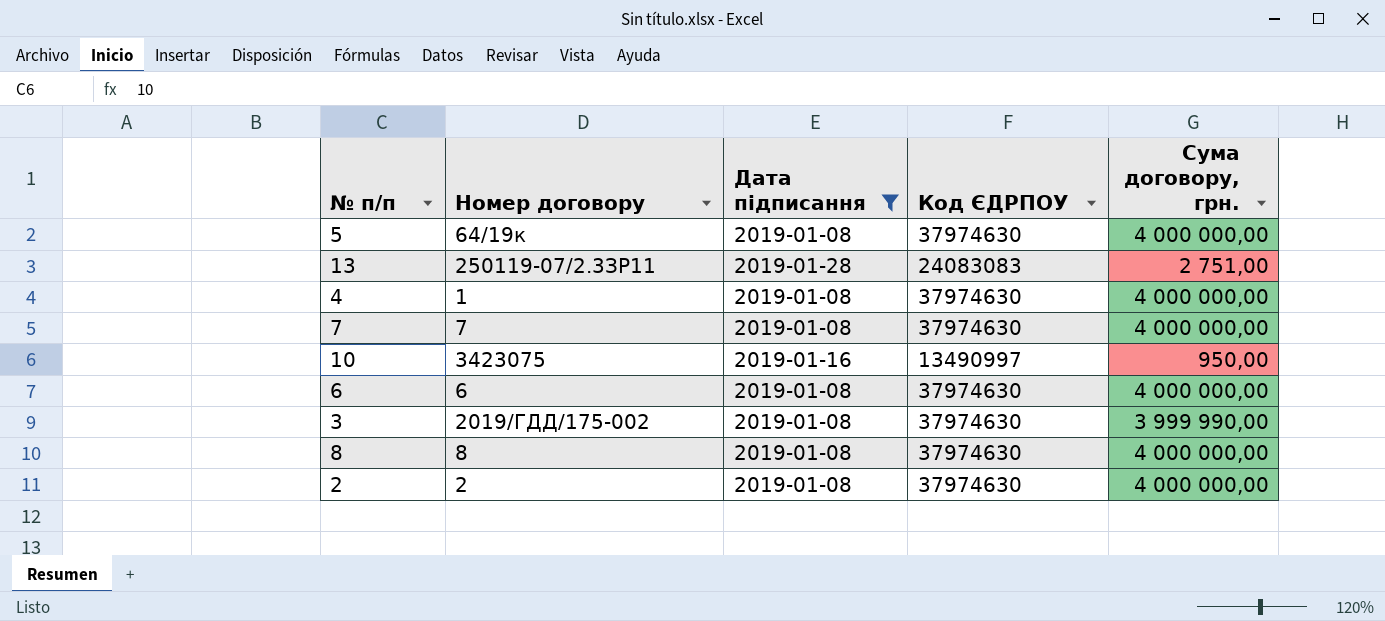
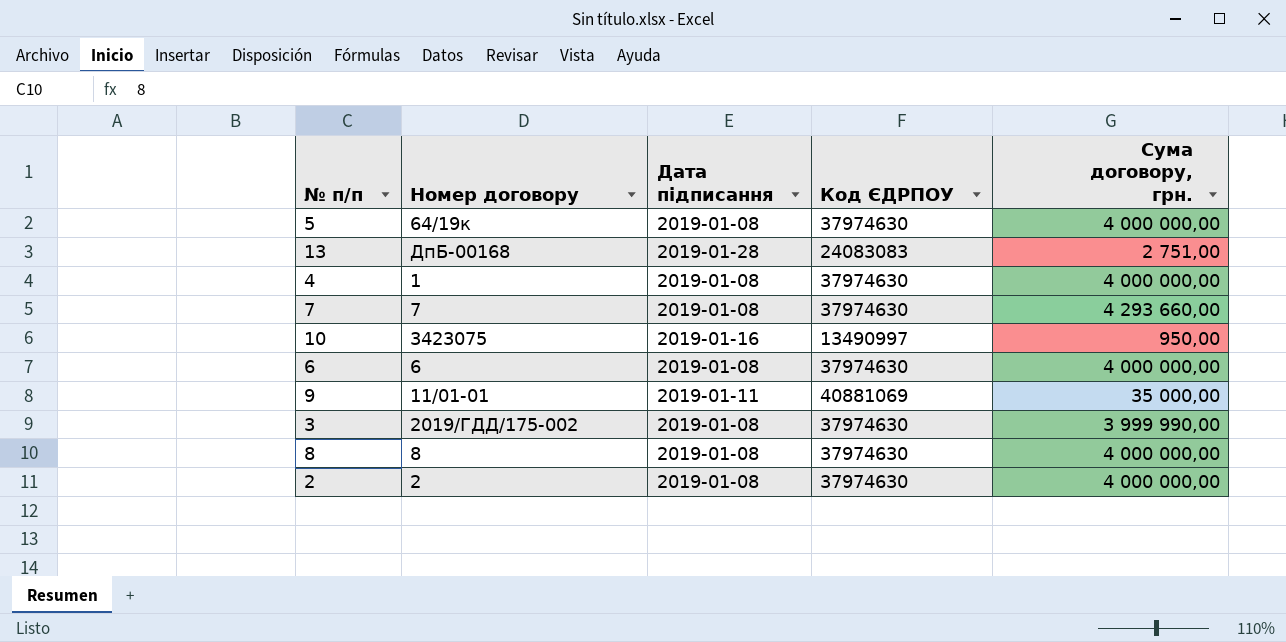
filter: Дата підписання != 2019-01-11 -> none
13 | Номер договору: 250119-07/2.3ЗР11 -> ДпБ-00168
7 | Сума договору, грн.: 4 000 000,00 -> 4 293 660,00

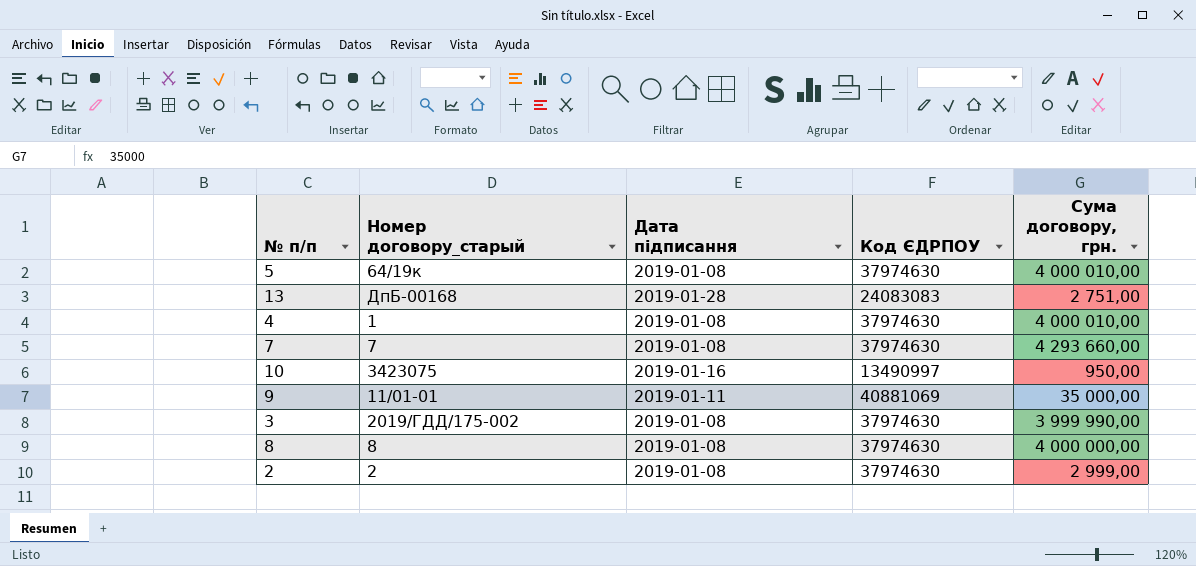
column name: Номер договору -> Номер договору_старый
row 6: 6 | 2019-01-08 | 37974630 | 4 000 000,00 -> none
5 | Сума договору, грн.: 4 000 000,00 -> 4 000 010,00
4 | Сума договору, грн.: 4 000 000,00 -> 4 000 010,00
2 | Сума договору, грн.: 4 000 000,00 -> 2 999,00

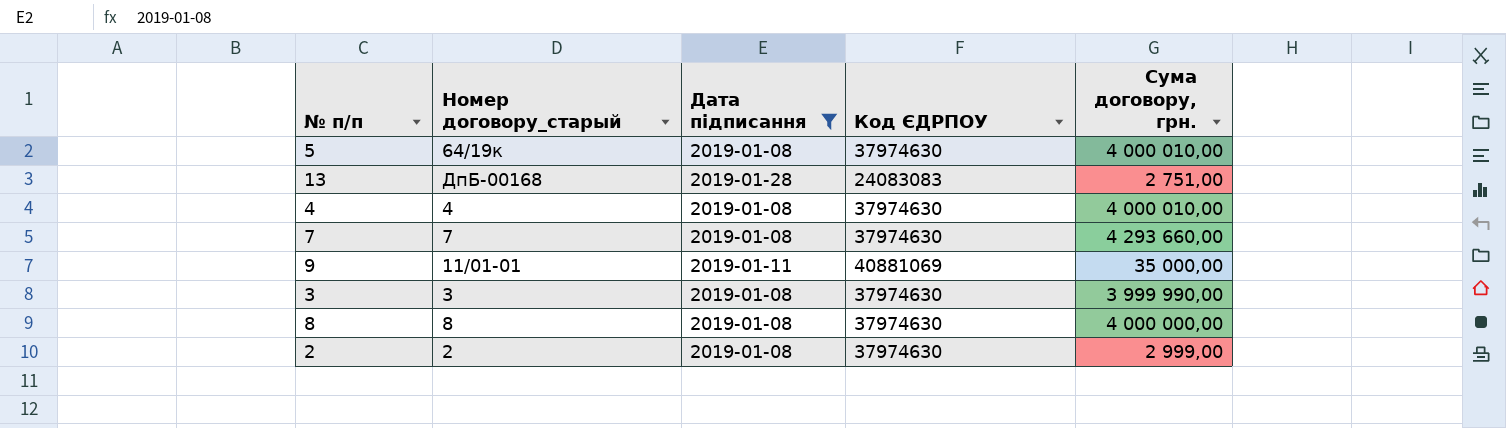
filter: none -> Дата підписання != 2019-01-16
4 | Номер договору_старый: 1 -> 4
3 | Номер договору_старый: 2019/ГДД/175-002 -> 3

